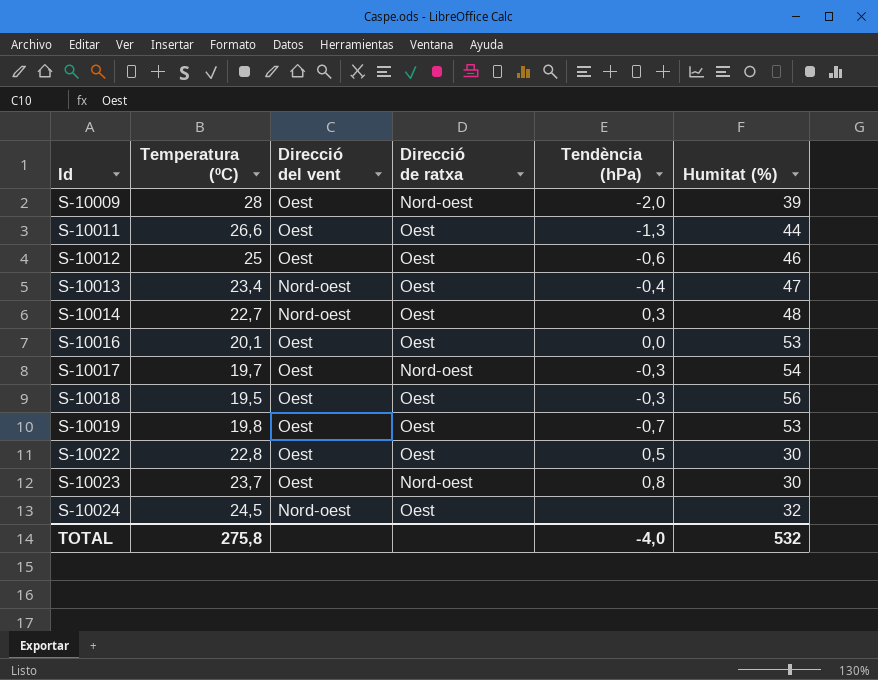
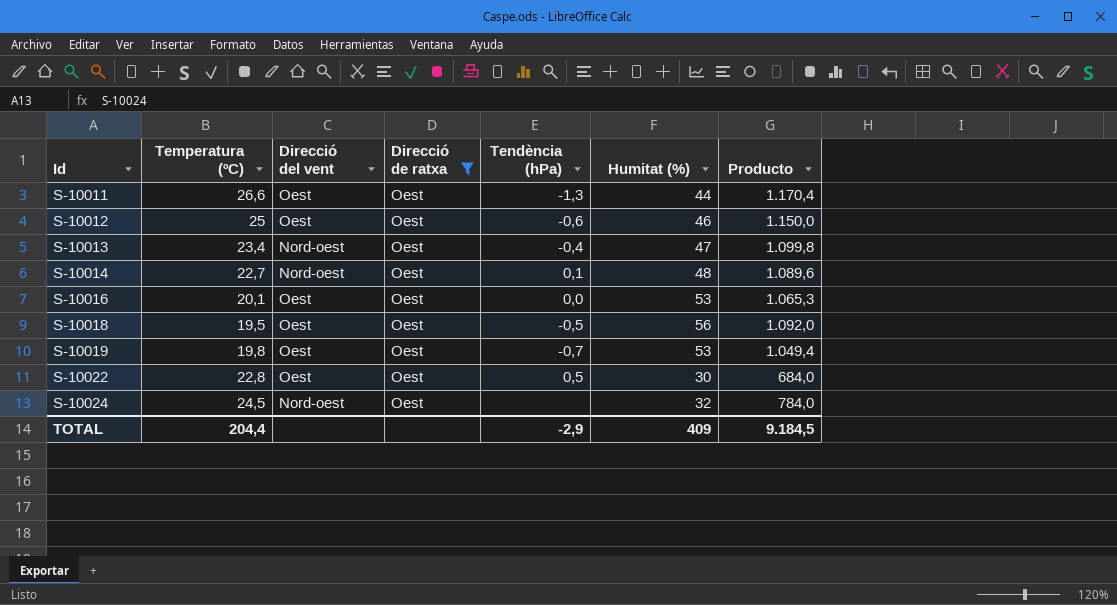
filter: none -> Direcció de ratxa = Oest
column Producto | formula: none -> [Temperatura (ºC)] * [Humitat (%)]
S-10014 | Tendència (hPa): 0,3 -> 0,1
S-10018 | Tendència (hPa): -0,3 -> -0,5
TOTAL | Temperatura (ºC): 275,8 -> 204,4
TOTAL | Tendència (hPa): -4,0 -> -2,9
TOTAL | Humitat (%): 532 -> 409

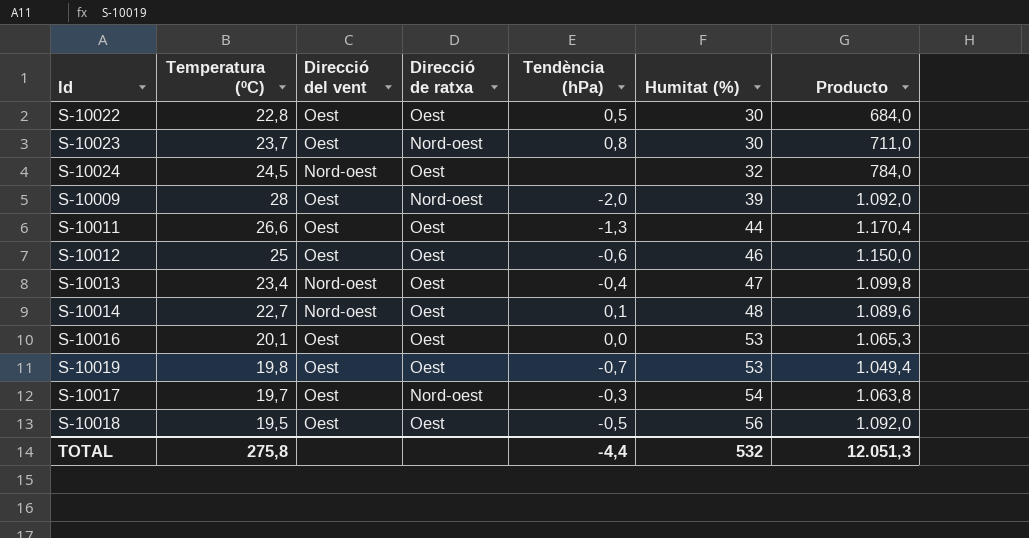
filter: Direcció de ratxa = Oest -> none
row order: Id ascending -> Humitat (%) ascending
TOTAL | Temperatura (ºC): 204,4 -> 275,8
TOTAL | Tendència (hPa): -2,9 -> -4,4
TOTAL | Humitat (%): 409 -> 532
TOTAL | Producto: 9.184,5 -> 12.051,3

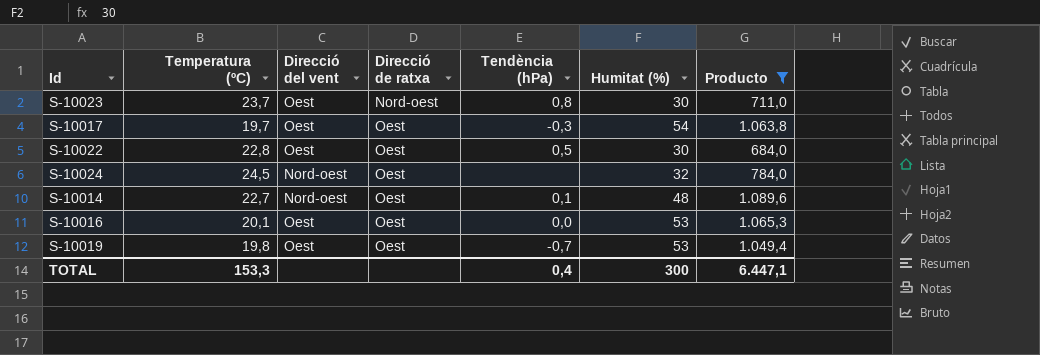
filter: none -> Producto <= 1.089,6
row order: Humitat (%) ascending -> Direcció de ratxa ascending
S-10017 | Direcció de ratxa: Nord-oest -> Oest
TOTAL | Temperatura (ºC): 275,8 -> 153,3
TOTAL | Tendència (hPa): -4,4 -> 0,4
TOTAL | Humitat (%): 532 -> 300
TOTAL | Producto: 12.051,3 -> 6.447,1

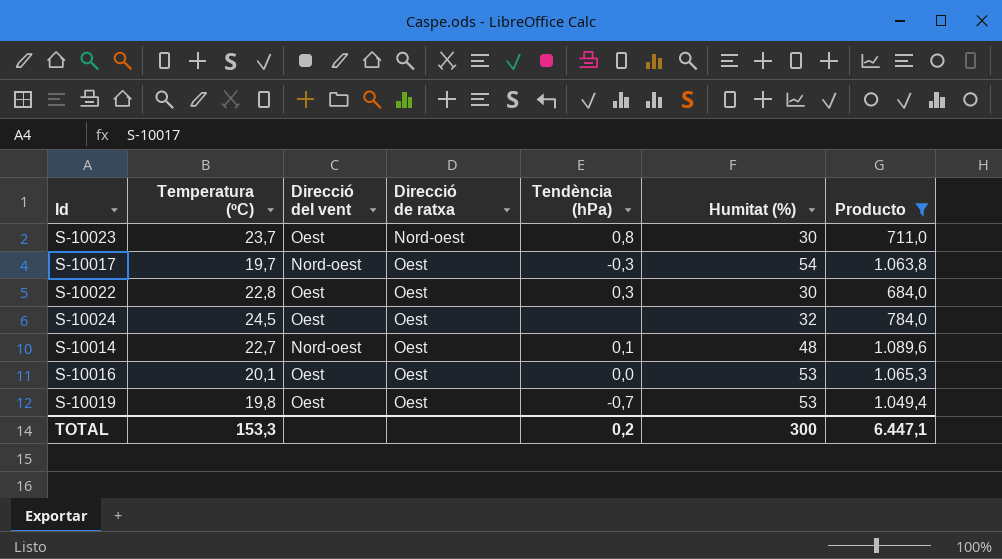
S-10017 | Direcció del vent: Oest -> Nord-oest
S-10022 | Tendència (hPa): 0,5 -> 0,3
S-10024 | Direcció del vent: Nord-oest -> Oest
TOTAL | Tendència (hPa): 0,4 -> 0,2

